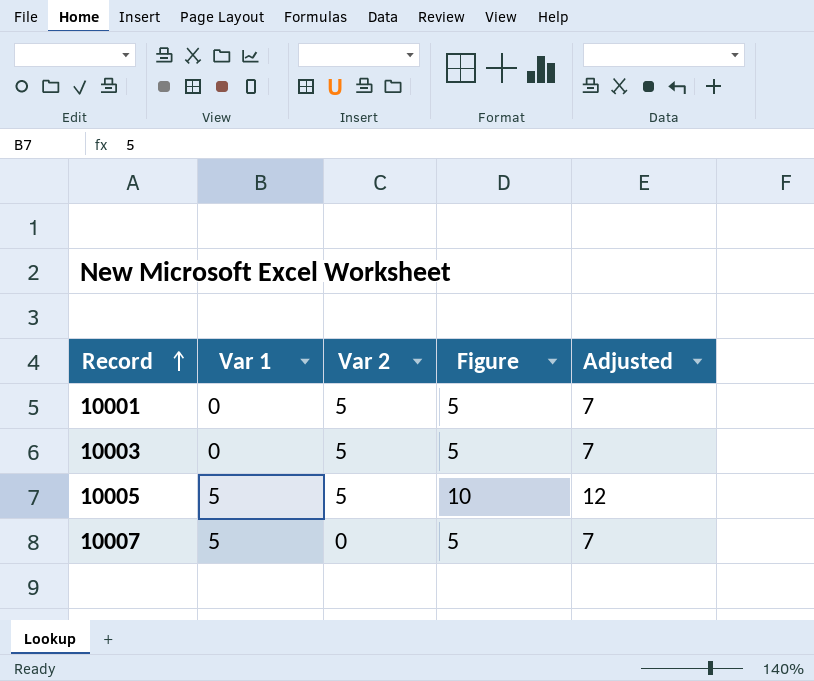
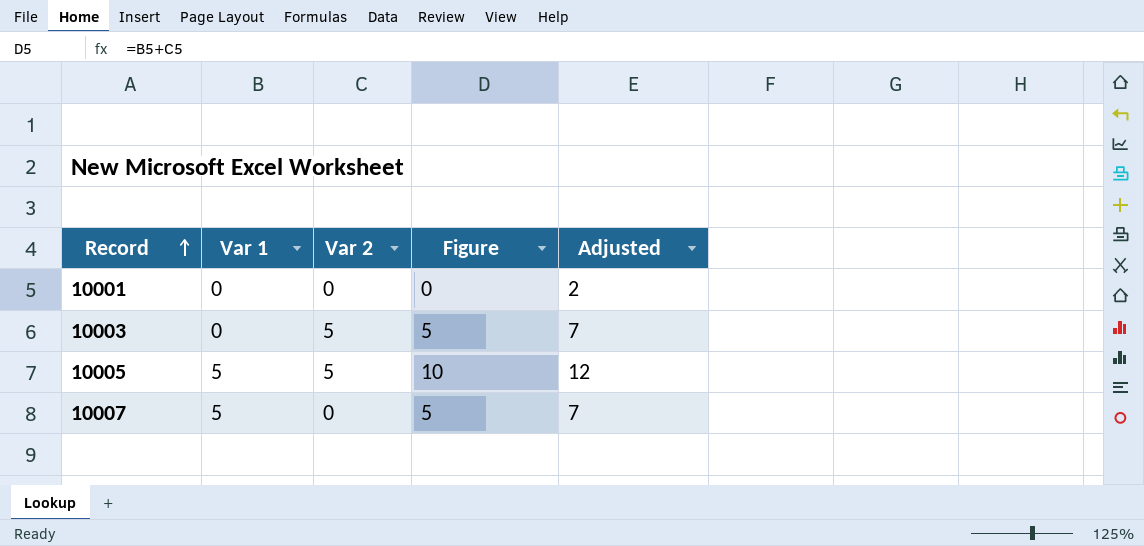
10001 | Var 2: 5 -> 0
10001 | Figure: 5 -> 0
10001 | Adjusted: 7 -> 2

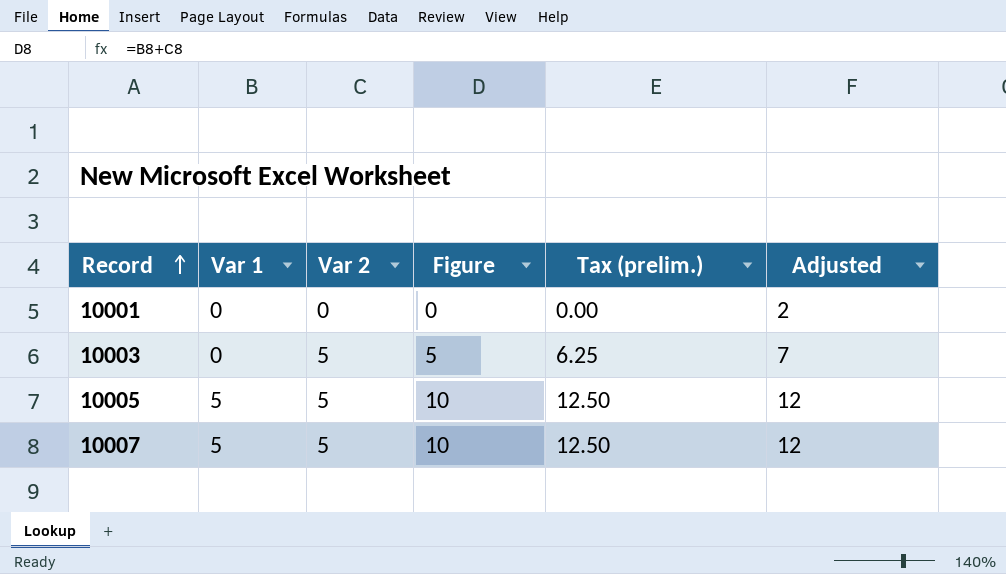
column Tax (prelim.) | formula: none -> [Figure] * 1.25
10007 | Var 2: 0 -> 5
10007 | Figure: 5 -> 10
10007 | Adjusted: 7 -> 12

